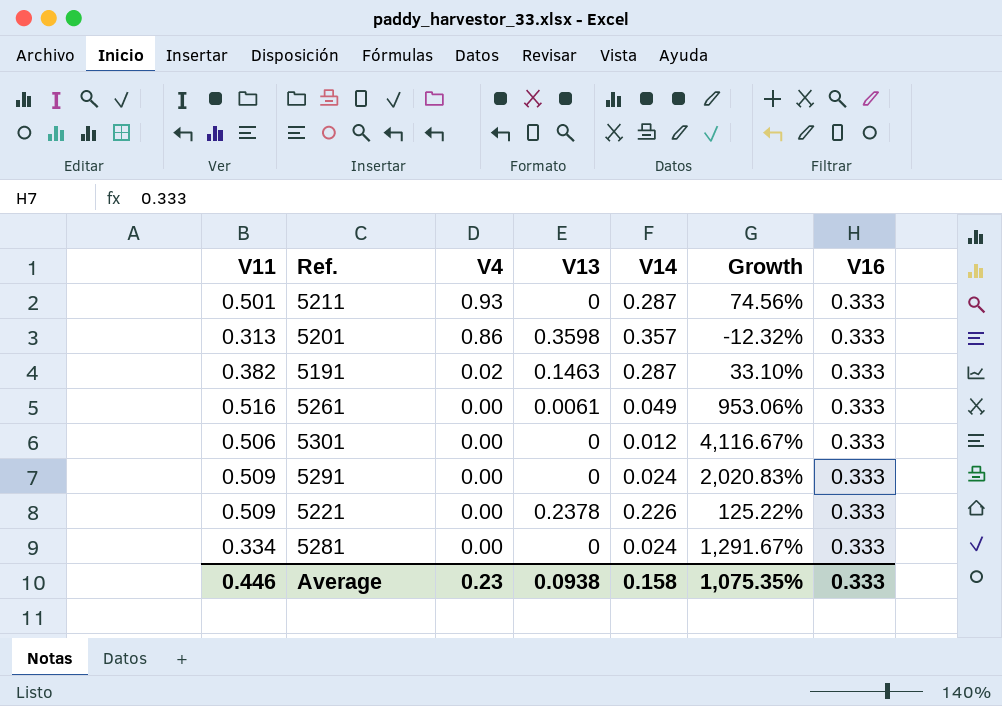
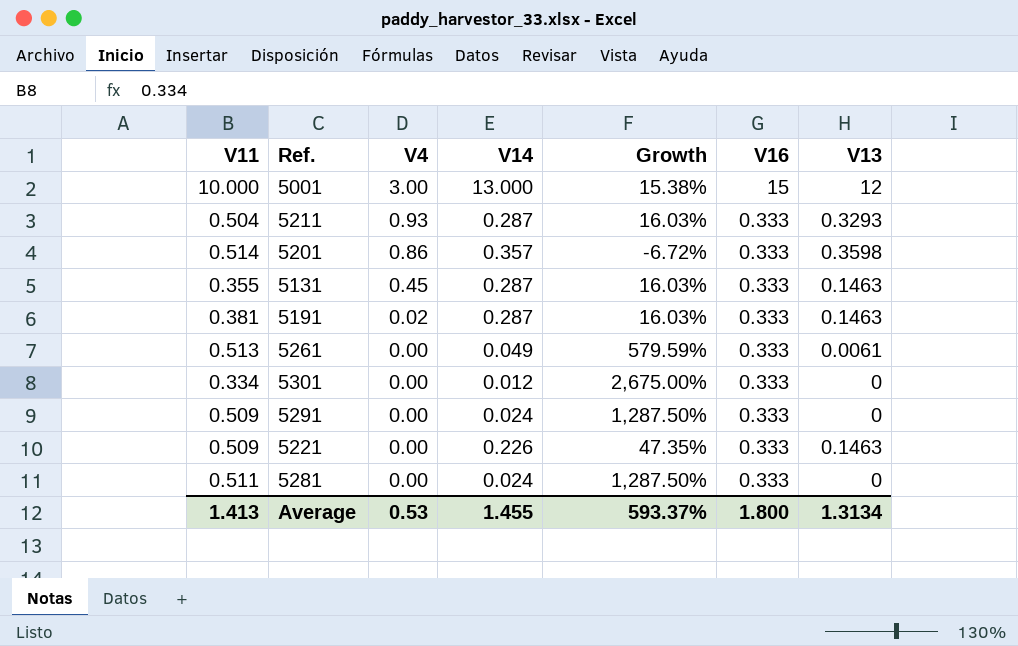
column Growth | formula: ([V11] - [V14]) / [V14] -> ([V16] - [V14]) / [V14]
column V13 | position: 4 -> 7
row 5001: none -> 10.000 | 3.00 | 13.000 | 15.38% | 15 | 12
5211 | V11: 0.501 -> 0.504
5211 | V13: 0 -> 0.3293
5201 | V11: 0.313 -> 0.514
row 5131: none -> 0.355 | 0.45 | 0.287 | 16.03% | 0.333 | 0.1463
5191 | V11: 0.382 -> 0.381
5261 | V11: 0.516 -> 0.513
5301 | V11: 0.506 -> 0.334
5221 | V13: 0.2378 -> 0.1463
5281 | V11: 0.334 -> 0.511
Average | V11: 0.446 -> 1.413
Average | V4: 0.23 -> 0.53
Average | V14: 0.158 -> 1.455
Average | Growth: 1,075.35% -> 593.37%
Average | V16: 0.333 -> 1.800
Average | V13: 0.0938 -> 1.3134

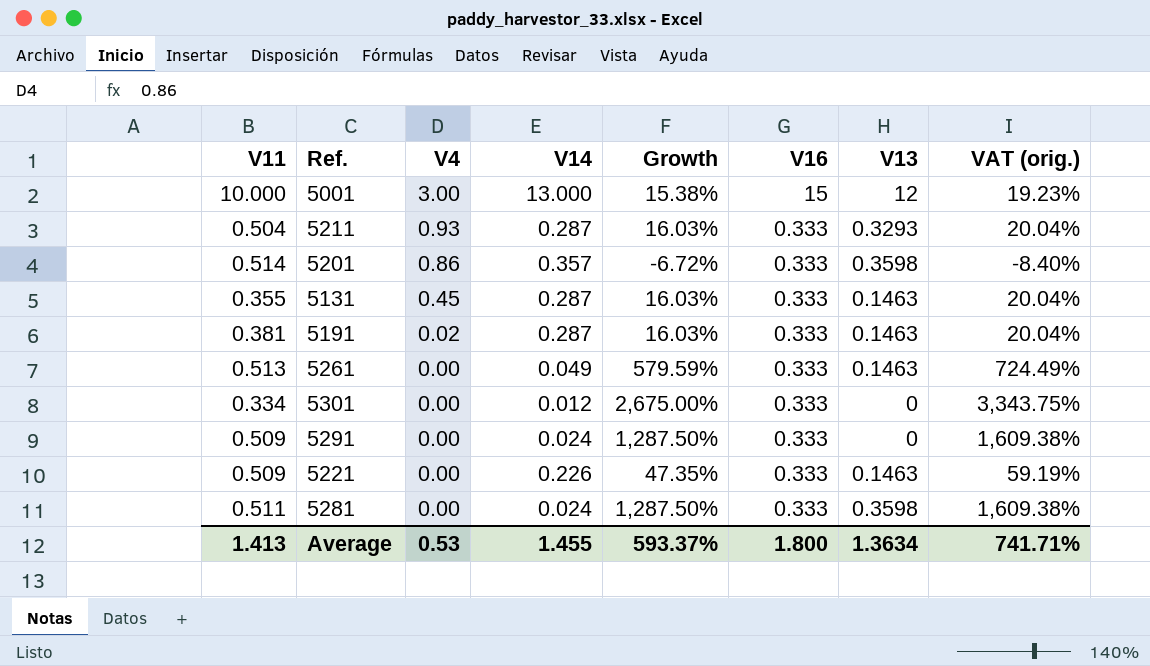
column VAT (orig.) | formula: none -> [Growth] * 1.25
5261 | V13: 0.0061 -> 0.1463
5281 | V13: 0 -> 0.3598
Average | V13: 1.3134 -> 1.3634

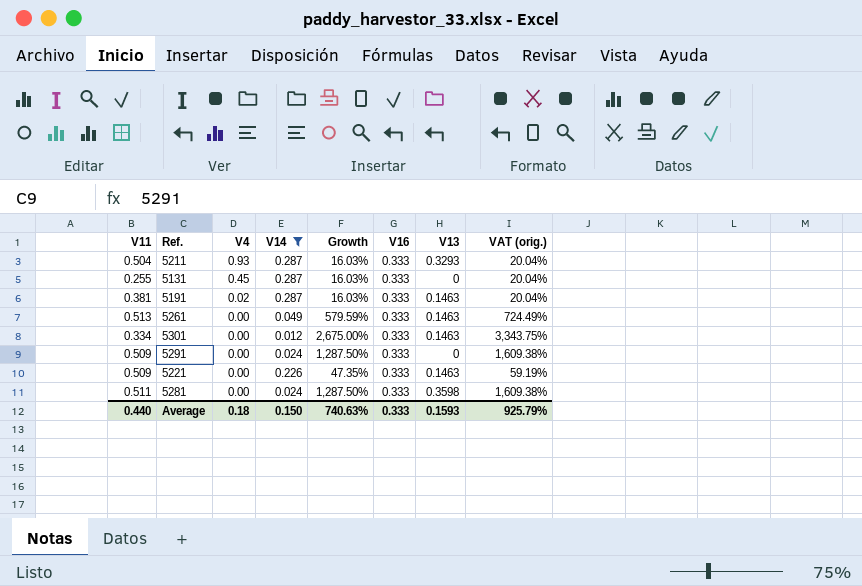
filter: none -> V14 <= 0.287
5131 | V11: 0.355 -> 0.255
5131 | V13: 0.1463 -> 0
5301 | V13: 0 -> 0.1463
Average | V11: 1.413 -> 0.440
Average | V4: 0.53 -> 0.18
Average | V14: 1.455 -> 0.150
Average | Growth: 593.37% -> 740.63%
Average | V16: 1.800 -> 0.333
Average | V13: 1.3634 -> 0.1593
Average | VAT (orig.): 741.71% -> 925.79%

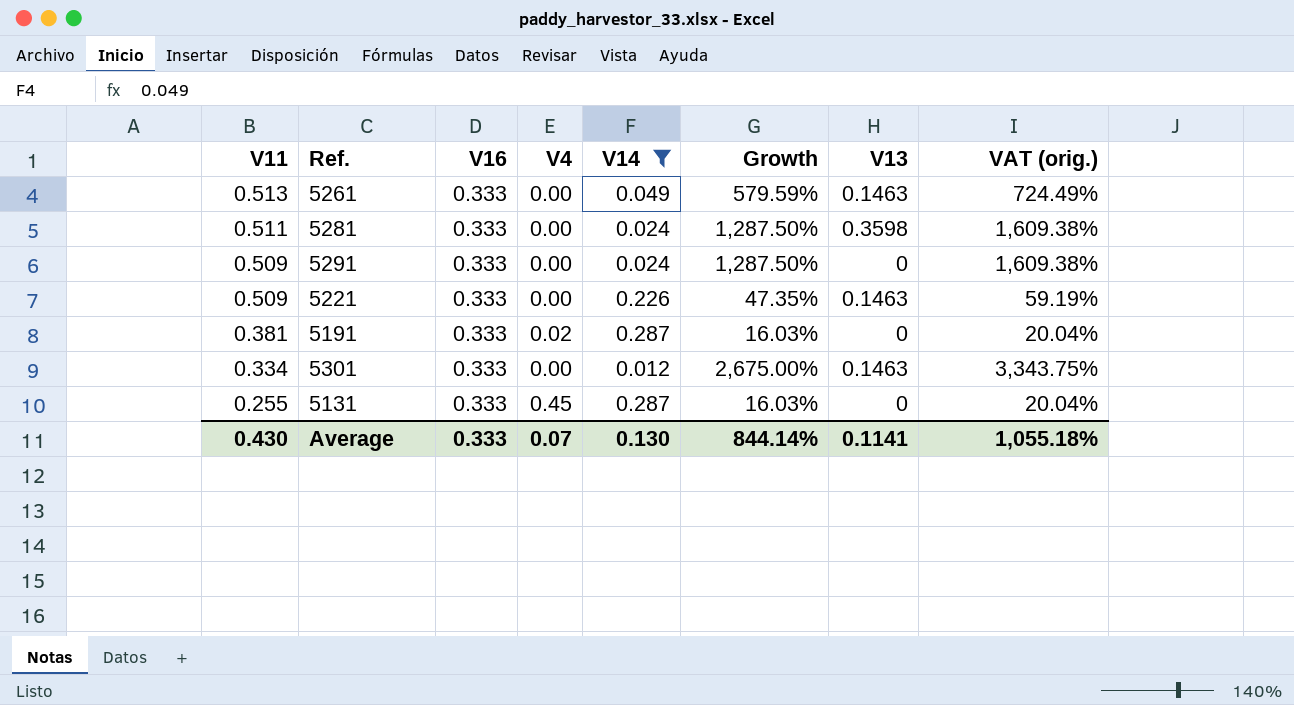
row order: V4 descending -> V11 descending
column V16 | position: 6 -> 3
row 5211: 0.504 | 0.93 | 0.287 | 16.03% | 0.333 | 0.3293 | 20.04% -> none
5191 | V13: 0.1463 -> 0
Average | V11: 0.440 -> 0.430
Average | V4: 0.18 -> 0.07
Average | V14: 0.150 -> 0.130
Average | Growth: 740.63% -> 844.14%
Average | V13: 0.1593 -> 0.1141
Average | VAT (orig.): 925.79% -> 1,055.18%

